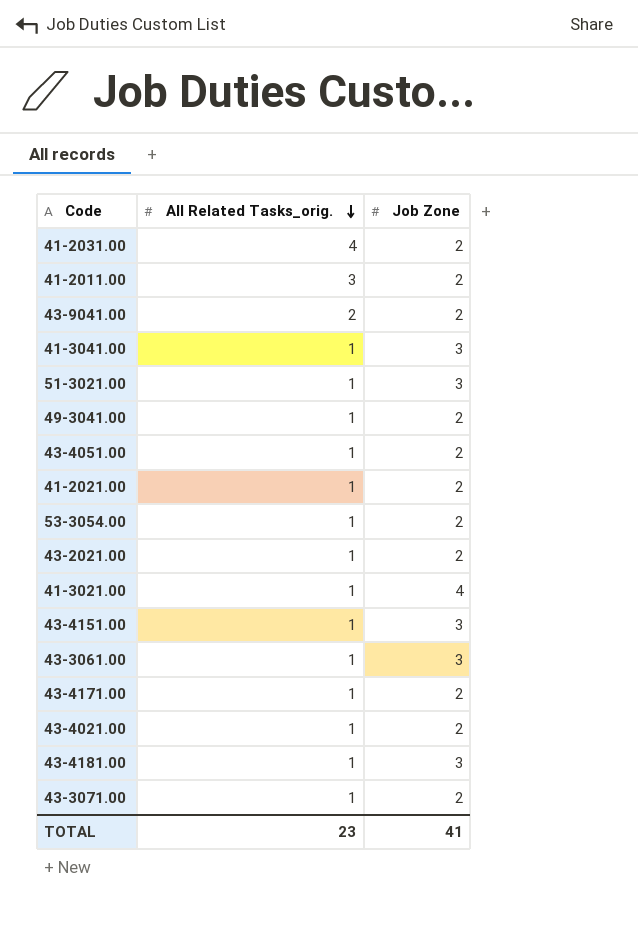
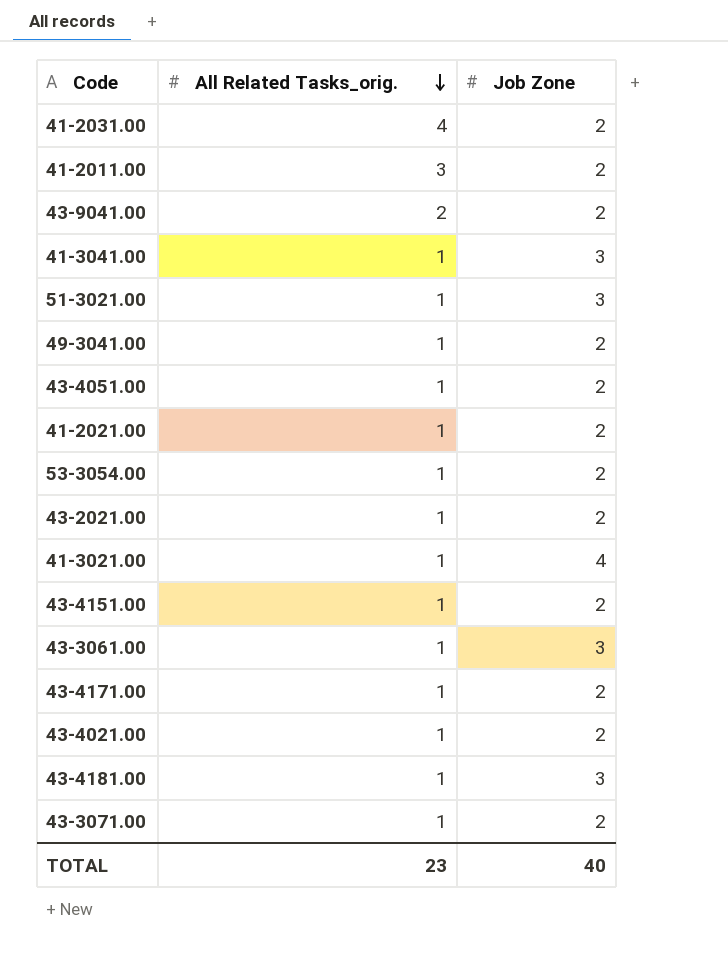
43-4151.00 | Job Zone: 3 -> 2
TOTAL | Job Zone: 41 -> 40

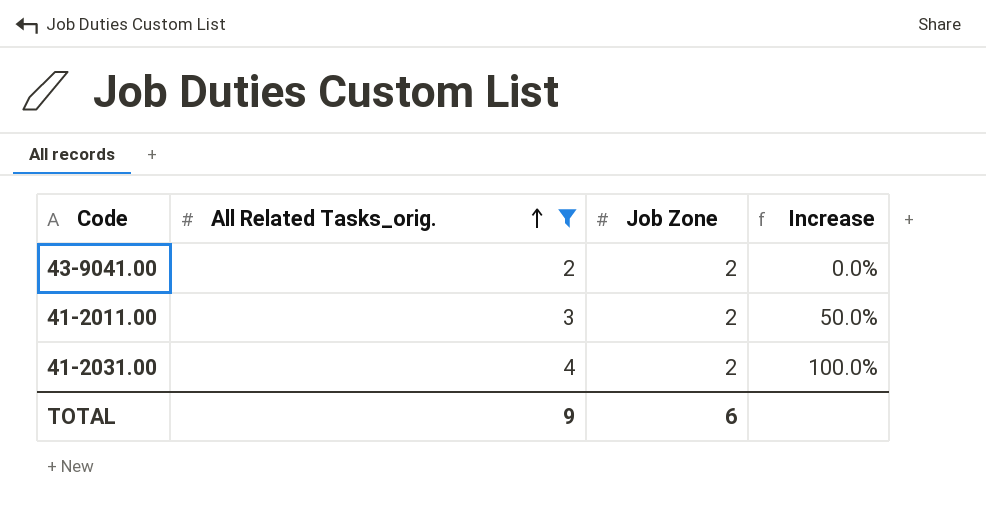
filter: none -> All Related Tasks_orig. != 1
row order: All Related Tasks_orig. descending -> All Related Tasks_orig. ascending
column Increase | formula: none -> ([All Related Tasks_orig.] - [Job Zone]) / [Job Zone]
TOTAL | All Related Tasks_orig.: 23 -> 9
TOTAL | Job Zone: 40 -> 6

